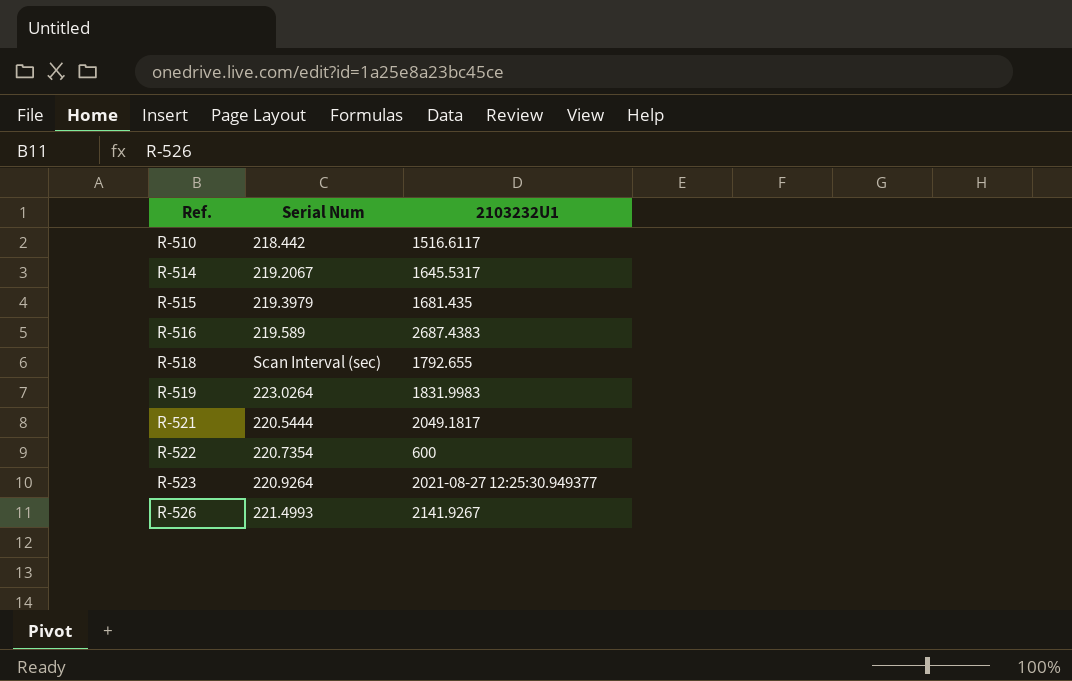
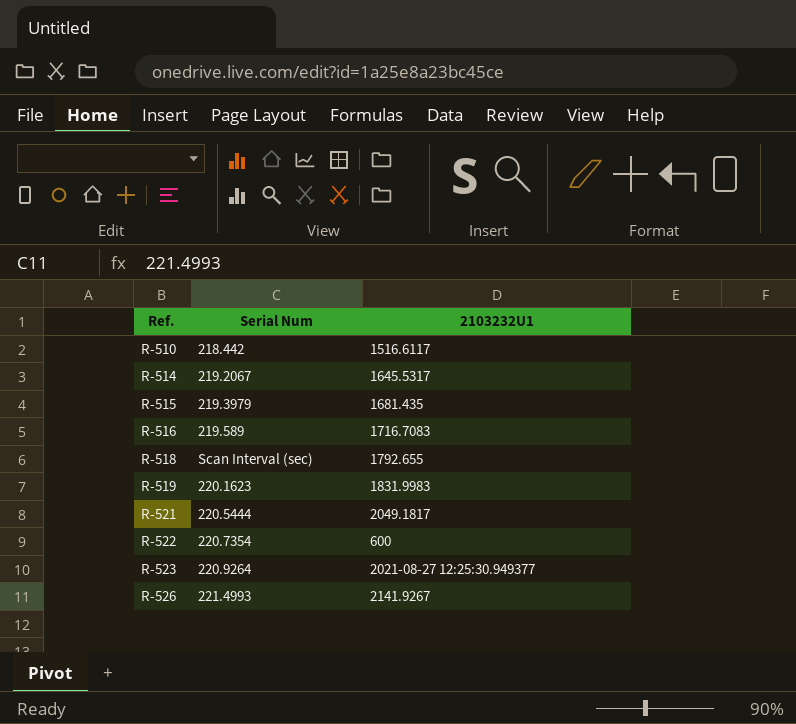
R-516 | 2103232U1: 2687.4383 -> 1716.7083
R-519 | Serial Num: 223.0264 -> 220.1623

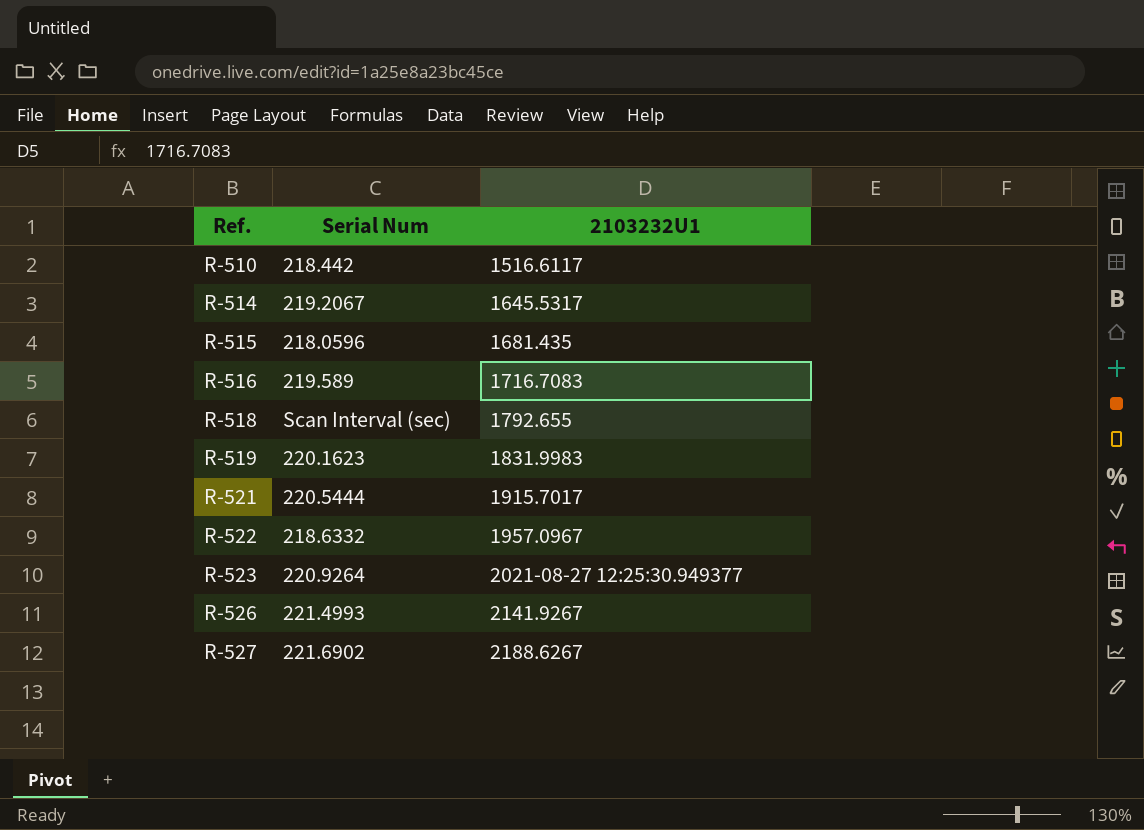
R-515 | Serial Num: 219.3979 -> 218.0596
R-521 | 2103232U1: 2049.1817 -> 1915.7017
R-522 | Serial Num: 220.7354 -> 218.6332
R-522 | 2103232U1: 600 -> 1957.0967
row R-527: none -> 221.6902 | 2188.6267

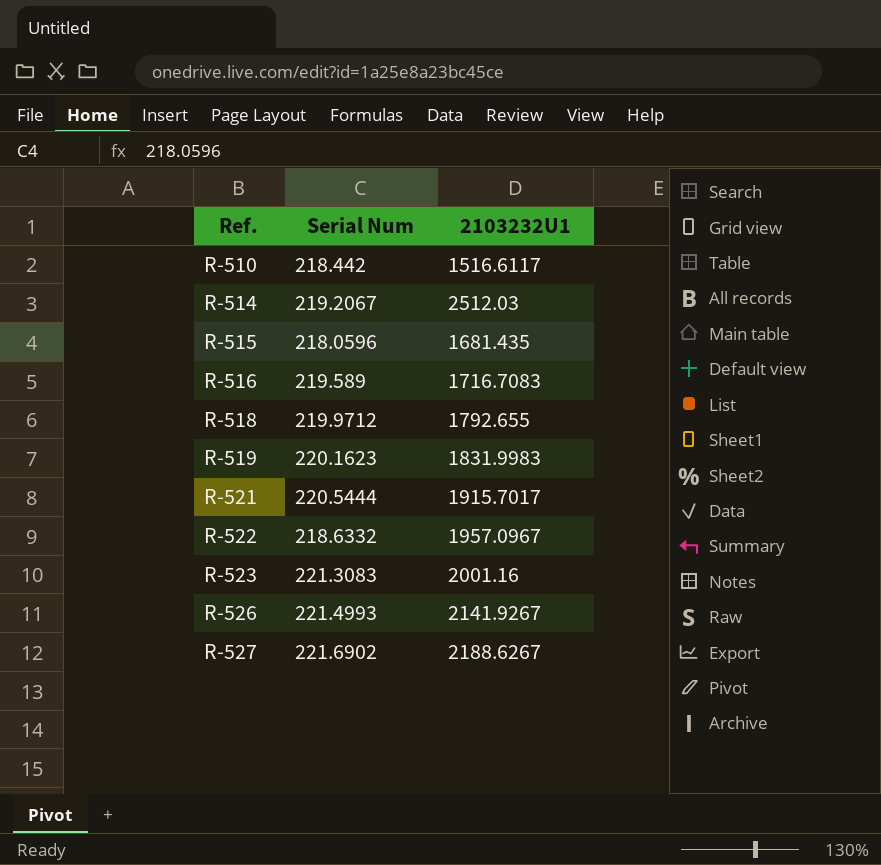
R-514 | 2103232U1: 1645.5317 -> 2512.03
R-518 | Serial Num: Scan Interval (sec) -> 219.9712
R-523 | Serial Num: 220.9264 -> 221.3083
R-523 | 2103232U1: 2021-08-27 12:25:30.949377 -> 2001.16

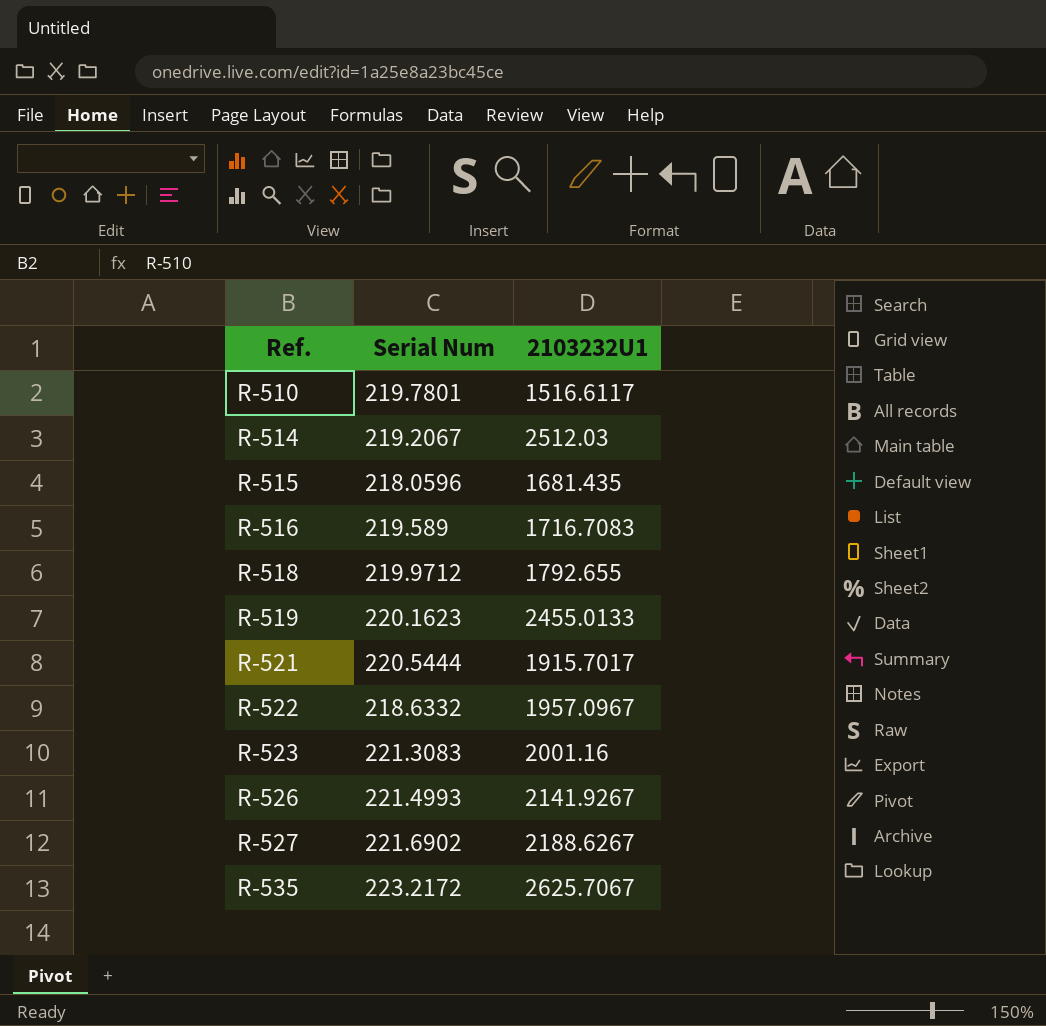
R-510 | Serial Num: 218.442 -> 219.7801
R-519 | 2103232U1: 1831.9983 -> 2455.0133
row R-535: none -> 223.2172 | 2625.7067

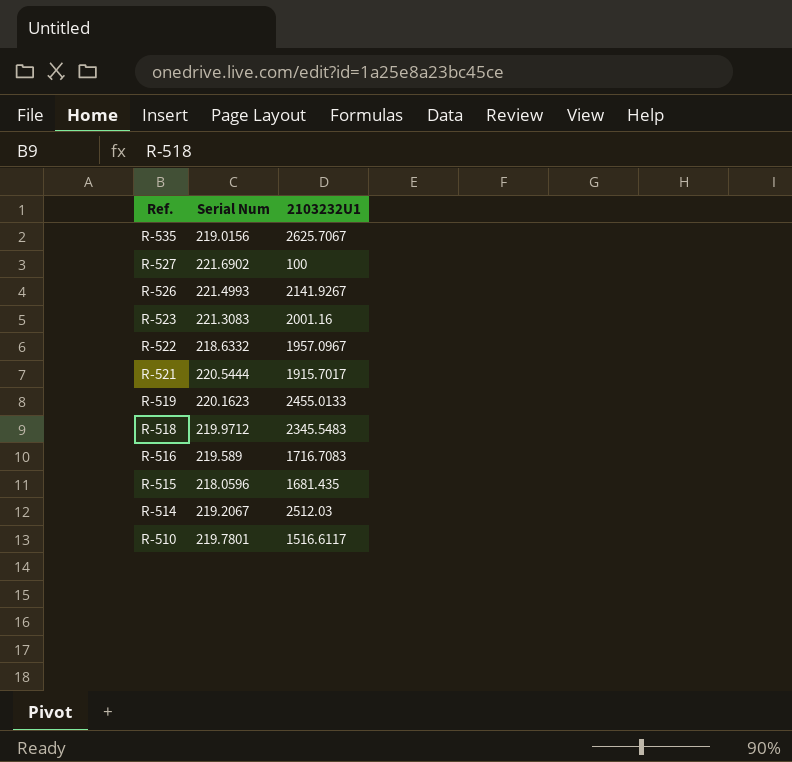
row order: Ref. ascending -> Ref. descending
R-535 | Serial Num: 223.2172 -> 219.0156
R-527 | 2103232U1: 2188.6267 -> 100
R-518 | 2103232U1: 1792.655 -> 2345.5483

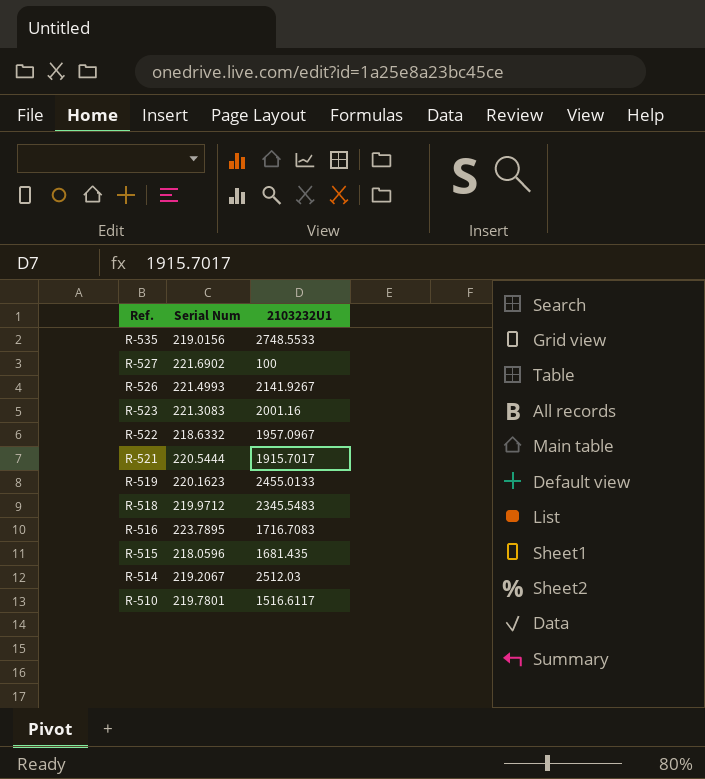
R-535 | 2103232U1: 2625.7067 -> 2748.5533
R-516 | Serial Num: 219.589 -> 223.7895

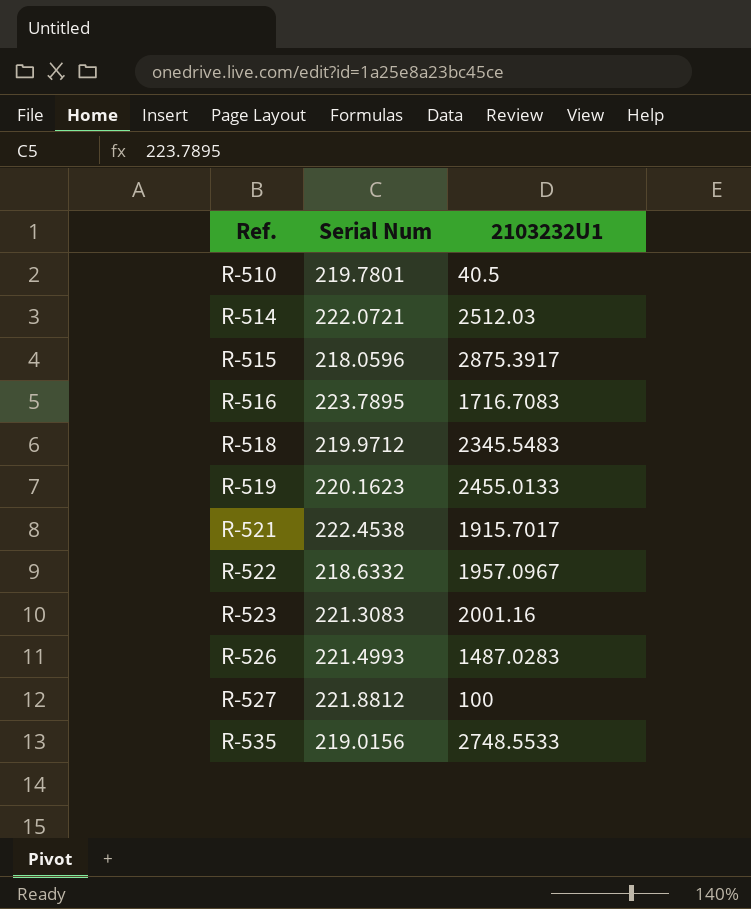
row order: Ref. descending -> Ref. ascending
R-510 | 2103232U1: 1516.6117 -> 40.5
R-514 | Serial Num: 219.2067 -> 222.0721
R-515 | 2103232U1: 1681.435 -> 2875.3917
R-521 | Serial Num: 220.5444 -> 222.4538
R-526 | 2103232U1: 2141.9267 -> 1487.0283
R-527 | Serial Num: 221.6902 -> 221.8812

